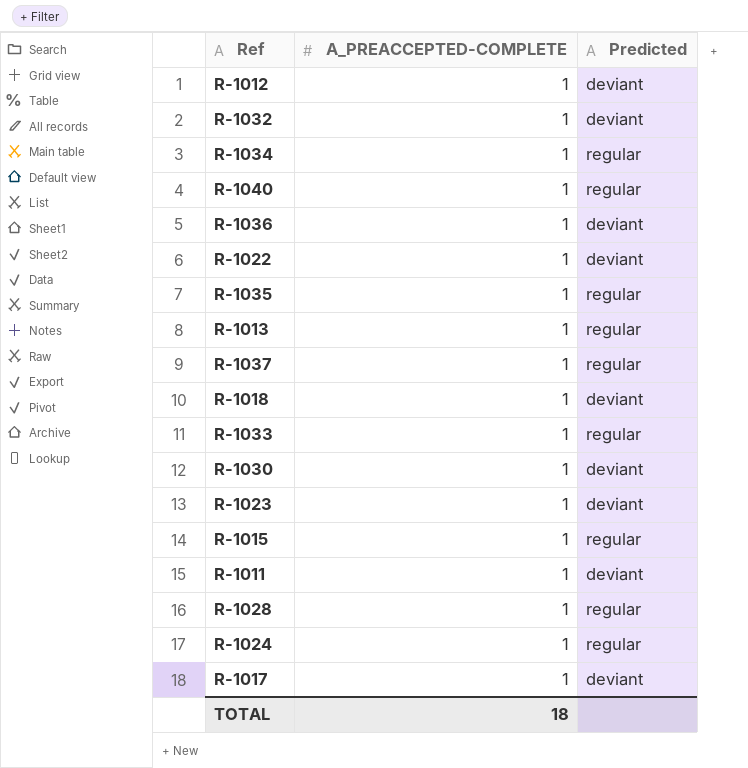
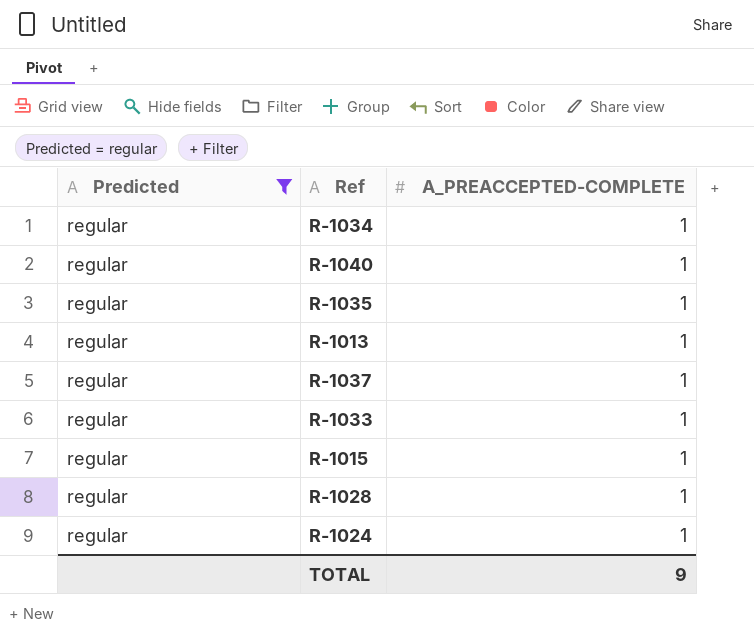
filter: none -> Predicted = regular
column Predicted | position: 3 -> 1
TOTAL | A_PREACCEPTED-COMPLETE: 18 -> 9

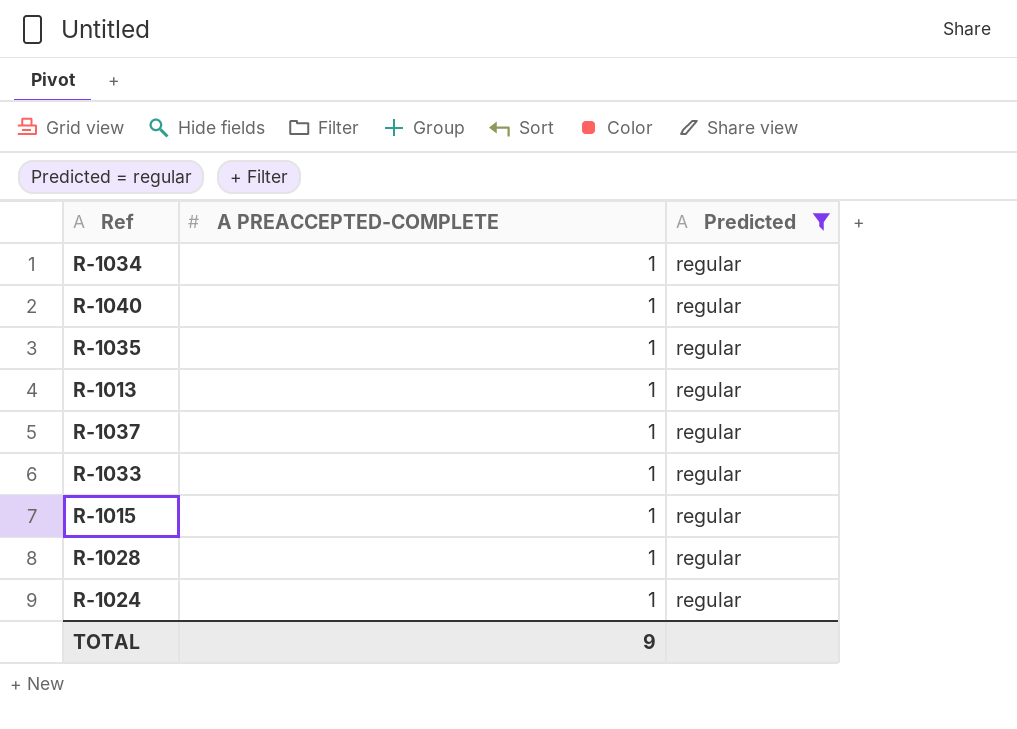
column name: A_PREACCEPTED-COMPLETE -> A PREACCEPTED-COMPLETE
column Predicted | position: 1 -> 3

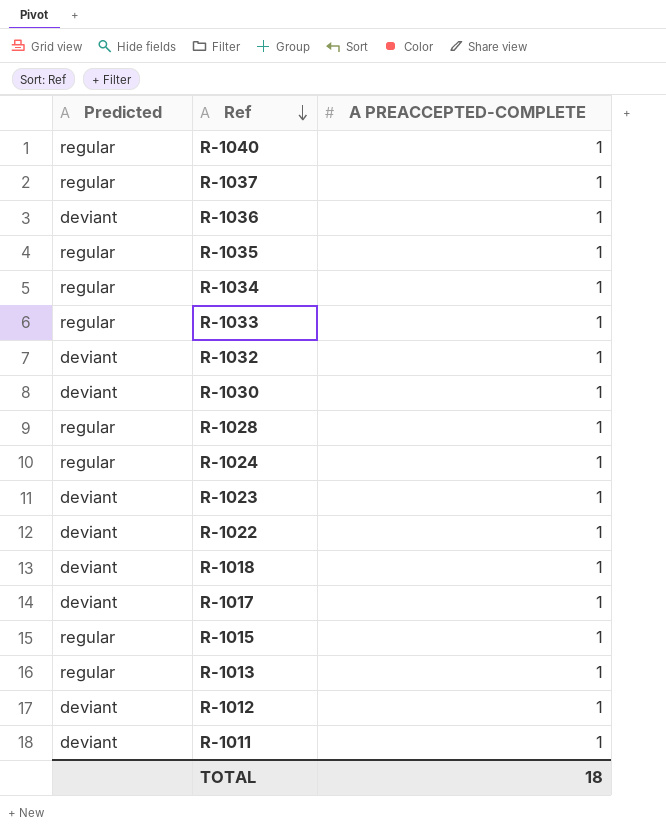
filter: Predicted = regular -> none
row order: none -> Ref descending
column Predicted | position: 3 -> 1
TOTAL | A PREACCEPTED-COMPLETE: 9 -> 18

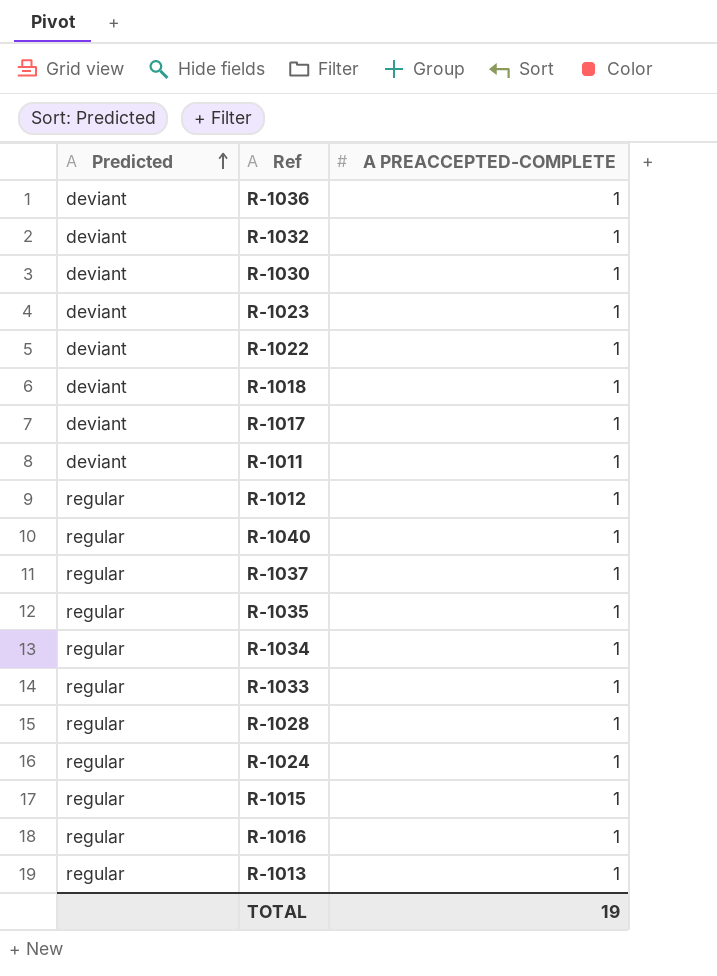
row order: Ref descending -> Predicted ascending
R-1012 | Predicted: deviant -> regular
row R-1016: none -> regular | 1
TOTAL | A PREACCEPTED-COMPLETE: 18 -> 19

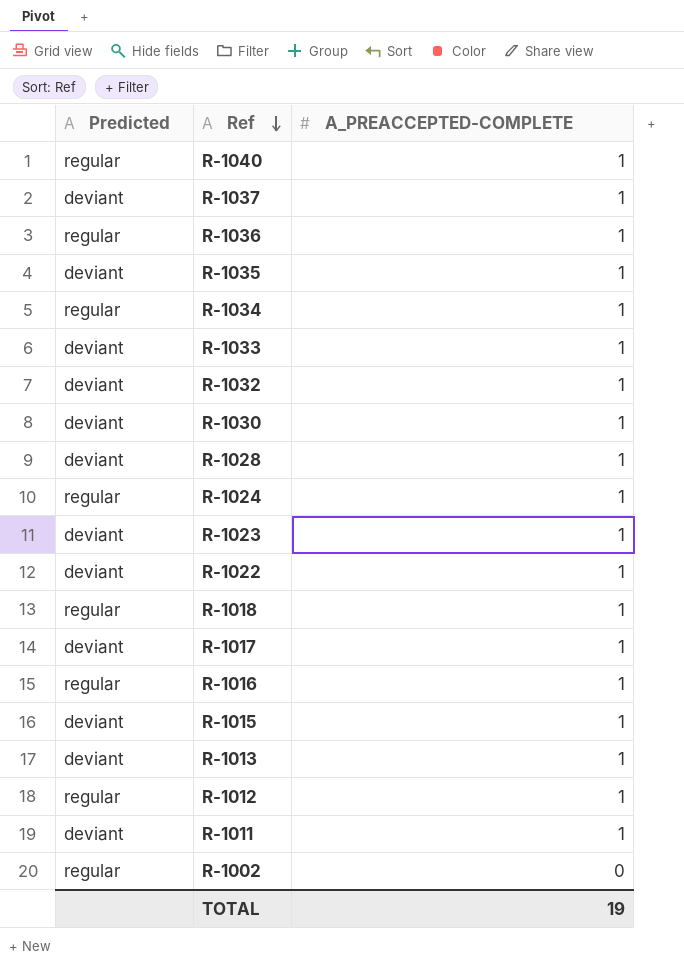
row order: Predicted ascending -> Ref descending
column name: A PREACCEPTED-COMPLETE -> A_PREACCEPTED-COMPLETE
R-1037 | Predicted: regular -> deviant
R-1036 | Predicted: deviant -> regular
R-1035 | Predicted: regular -> deviant
R-1033 | Predicted: regular -> deviant
R-1028 | Predicted: regular -> deviant
R-1018 | Predicted: deviant -> regular
R-1015 | Predicted: regular -> deviant
R-1013 | Predicted: regular -> deviant
row R-1002: none -> regular | 0

